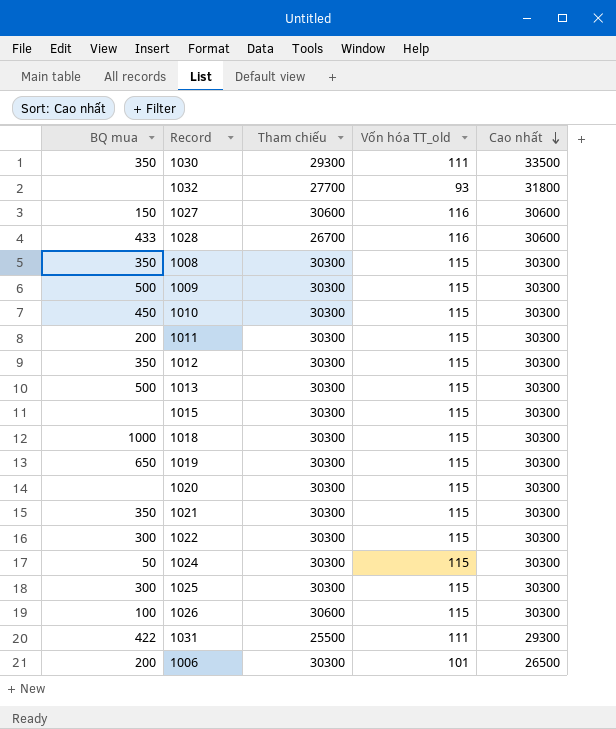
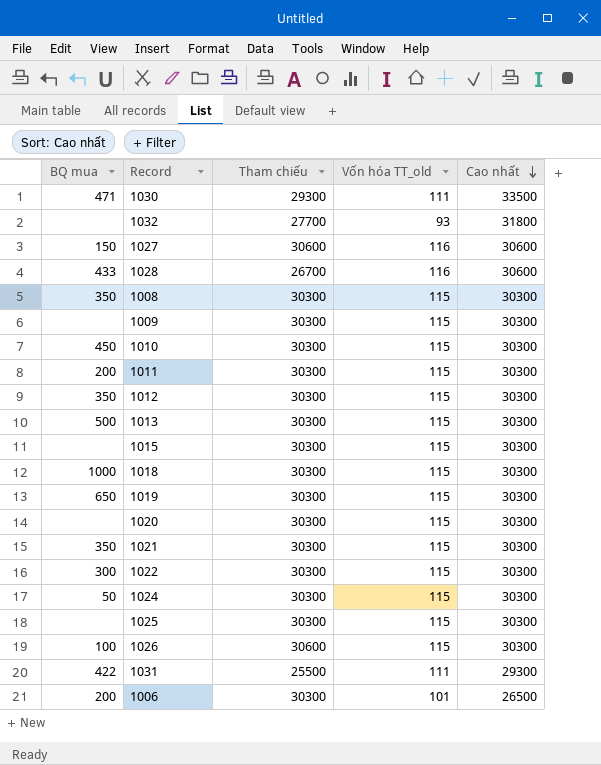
1030 | BQ mua: 350 -> 471
1009 | BQ mua: 500 -> none
1025 | BQ mua: 300 -> none

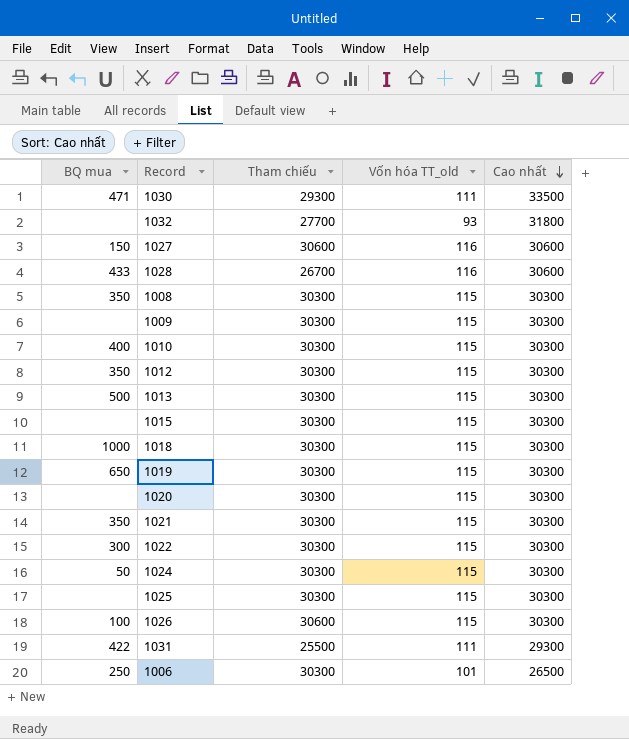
row 1011: 200 | 30300 | 115 | 30300 -> none
1010 | BQ mua: 450 -> 400
1006 | BQ mua: 200 -> 250

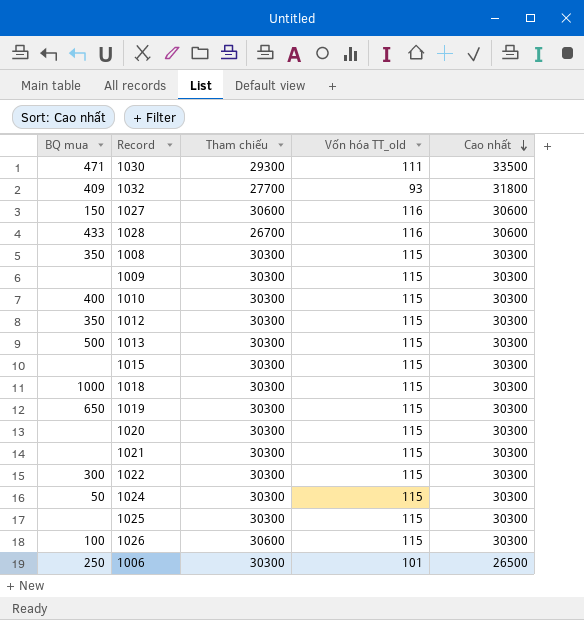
row 1031: 422 | 25500 | 111 | 29300 -> none
1032 | BQ mua: none -> 409
1021 | BQ mua: 350 -> none

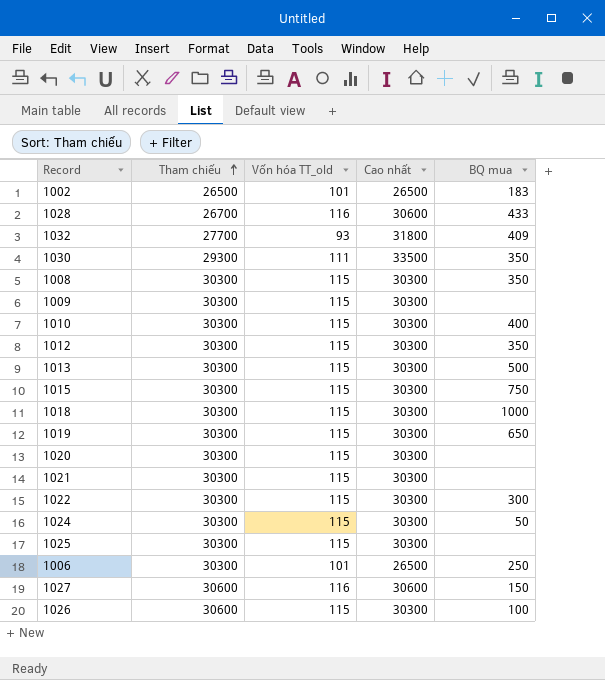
row order: Cao nhất descending -> Tham chiếu ascending
column BQ mua | position: 1 -> 5
row 1002: none -> 26500 | 101 | 26500 | 183
1030 | BQ mua: 471 -> 350
1015 | BQ mua: none -> 750

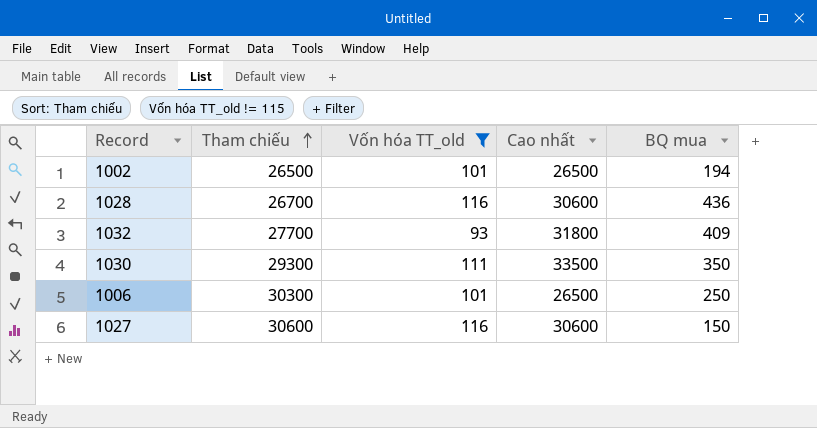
filter: none -> Vốn hóa TT_old != 115
1002 | BQ mua: 183 -> 194
1028 | BQ mua: 433 -> 436

